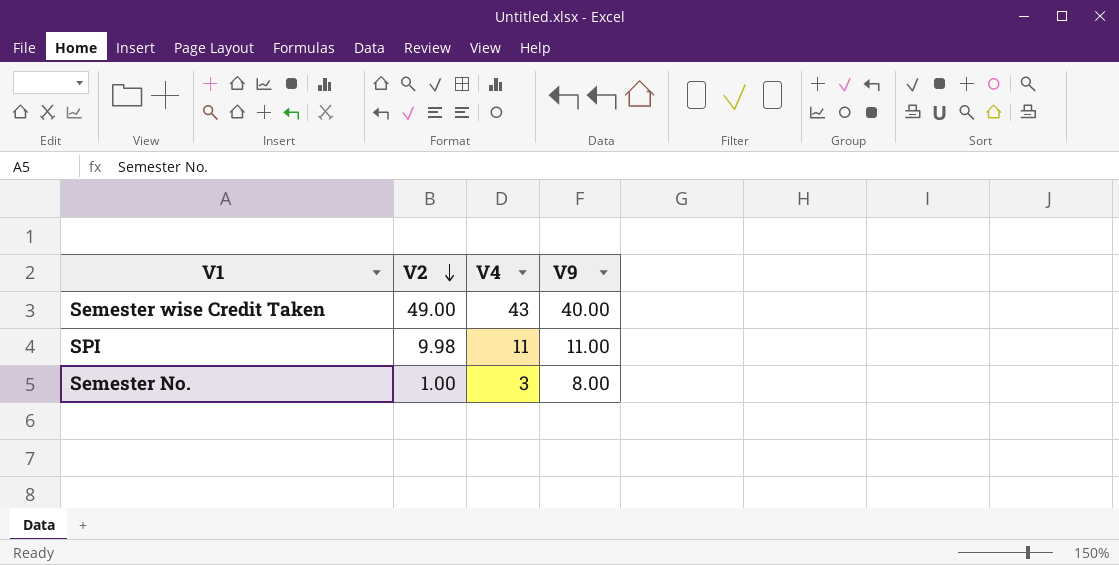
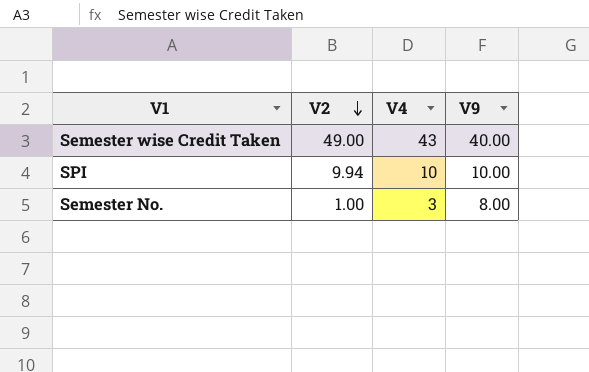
SPI | V2: 9.98 -> 9.94
SPI | V4: 11 -> 10
SPI | V9: 11.00 -> 10.00

